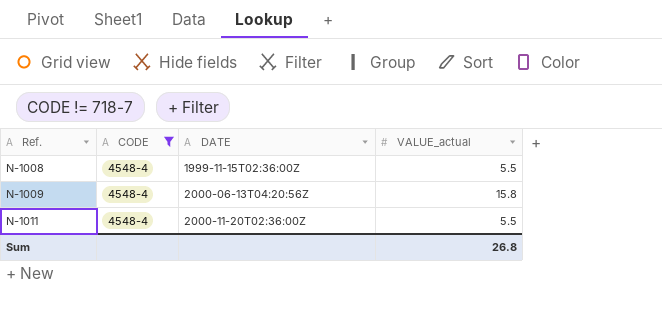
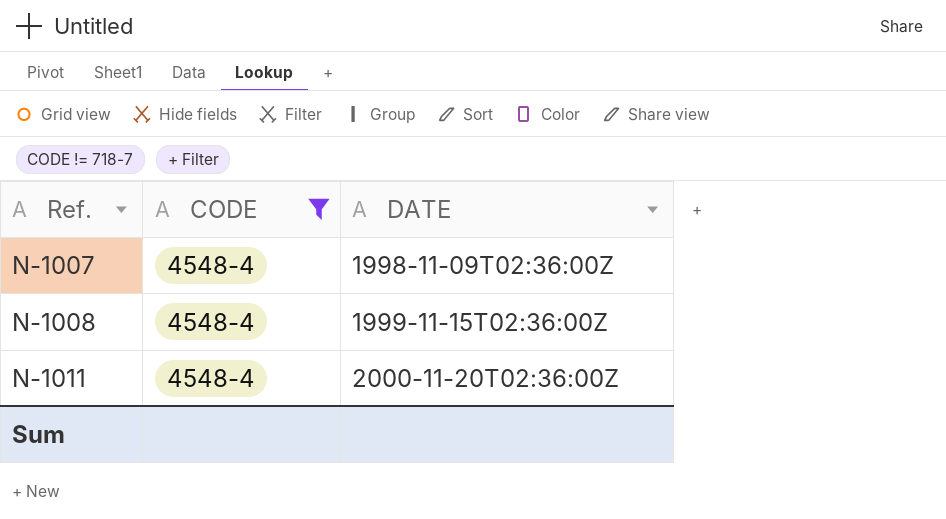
column VALUE_actual | position: 4 -> none
row N-1009: 4548-4 | 2000-06-13T04:20:56Z | 15.8 -> none
row N-1007: none -> 4548-4 | 1998-11-09T02:36:00Z

